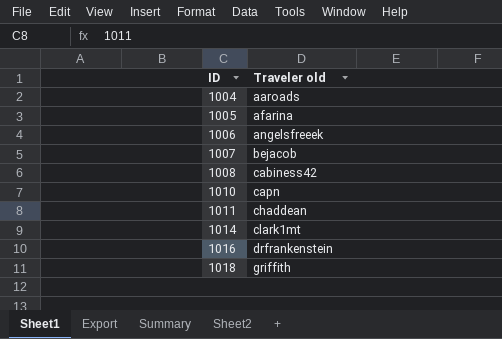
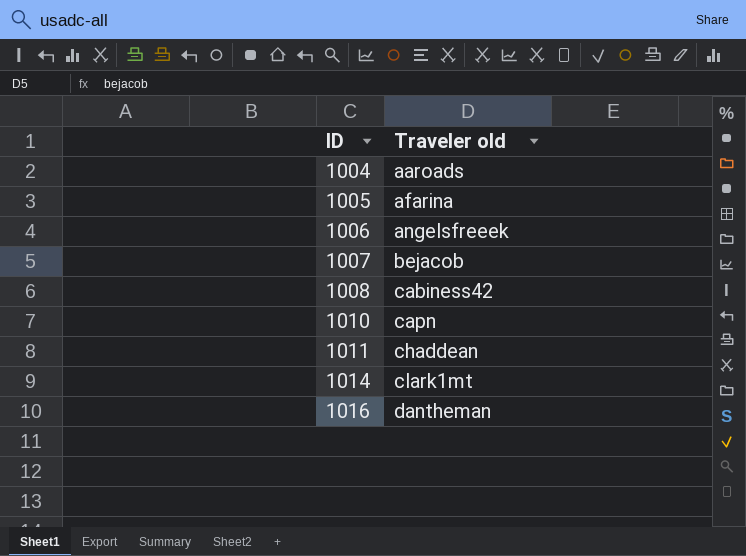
row 1018: griffith -> none
1016 | Traveler old: drfrankenstein -> dantheman

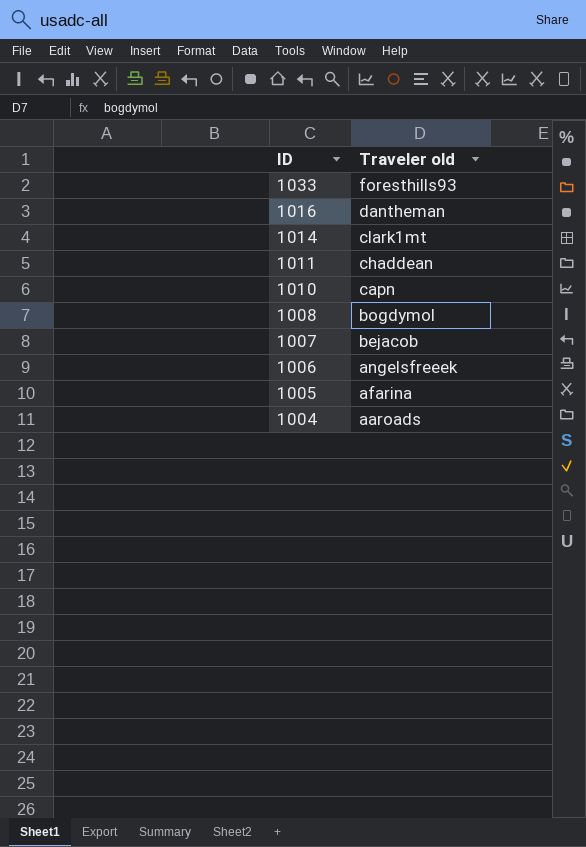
row order: ID ascending -> ID descending
row 1033: none -> foresthills93
1008 | Traveler old: cabiness42 -> bogdymol

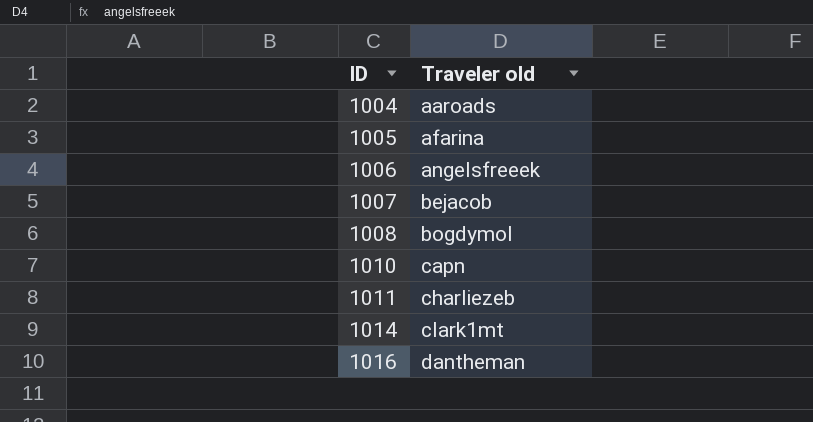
row order: ID descending -> ID ascending
row 1033: foresthills93 -> none
1011 | Traveler old: chaddean -> charliezeb

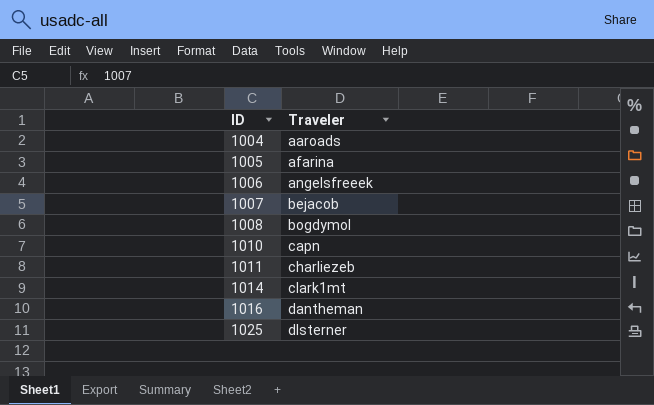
column name: Traveler old -> Traveler
row 1025: none -> dlsterner

